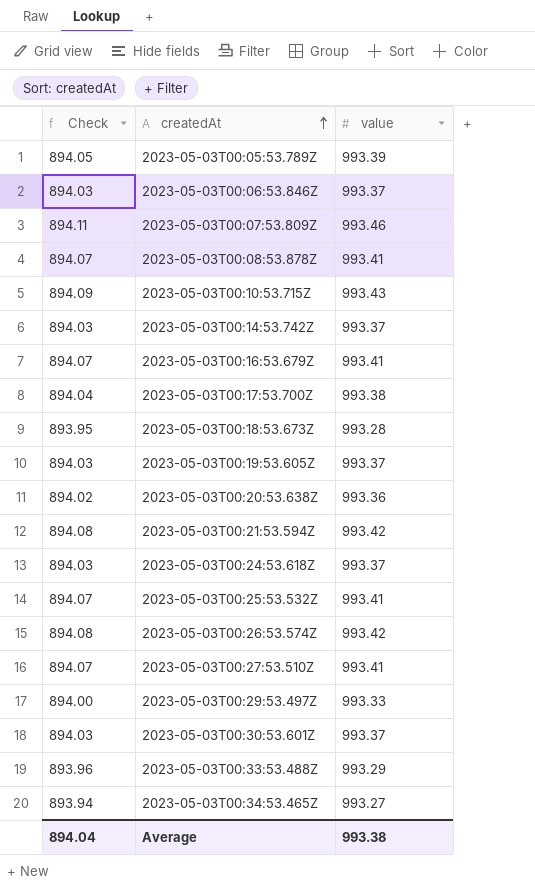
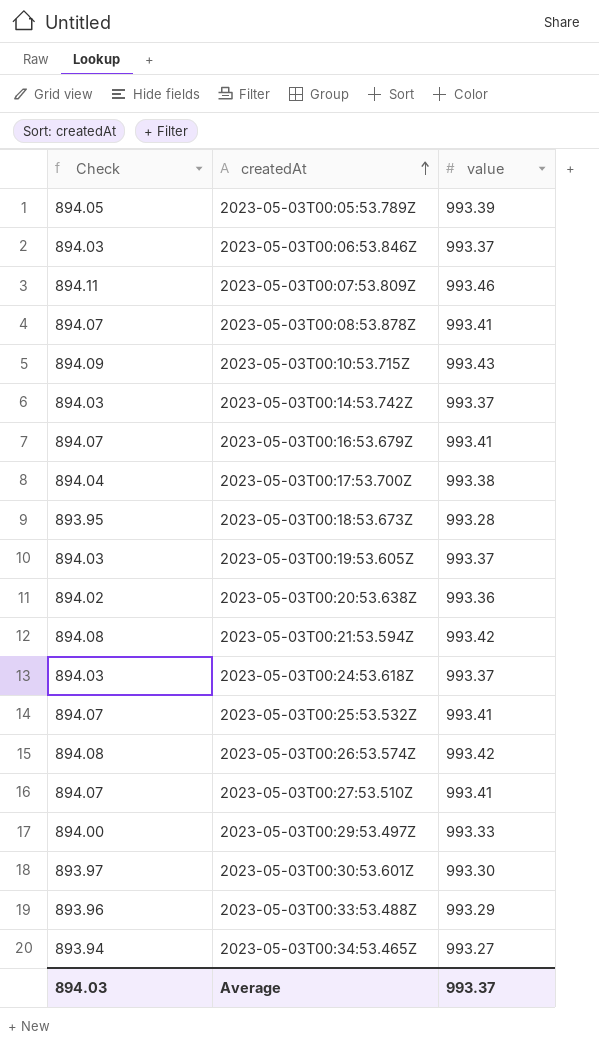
2023-05-03T00:30:53.601Z | Check: 894.03 -> 893.97
2023-05-03T00:30:53.601Z | value: 993.37 -> 993.30
Average | Check: 894.04 -> 894.03
Average | value: 993.38 -> 993.37

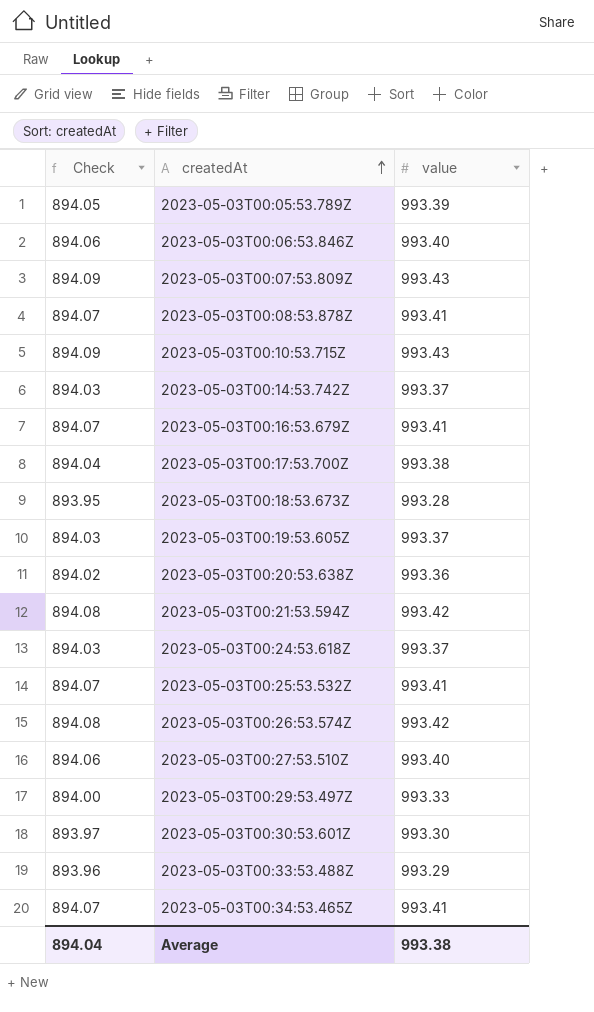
2023-05-03T00:06:53.846Z | Check: 894.03 -> 894.06
2023-05-03T00:06:53.846Z | value: 993.37 -> 993.40
2023-05-03T00:07:53.809Z | Check: 894.11 -> 894.09
2023-05-03T00:07:53.809Z | value: 993.46 -> 993.43
2023-05-03T00:27:53.510Z | Check: 894.07 -> 894.06
2023-05-03T00:27:53.510Z | value: 993.41 -> 993.40
2023-05-03T00:34:53.465Z | Check: 893.94 -> 894.07
2023-05-03T00:34:53.465Z | value: 993.27 -> 993.41
Average | Check: 894.03 -> 894.04
Average | value: 993.37 -> 993.38

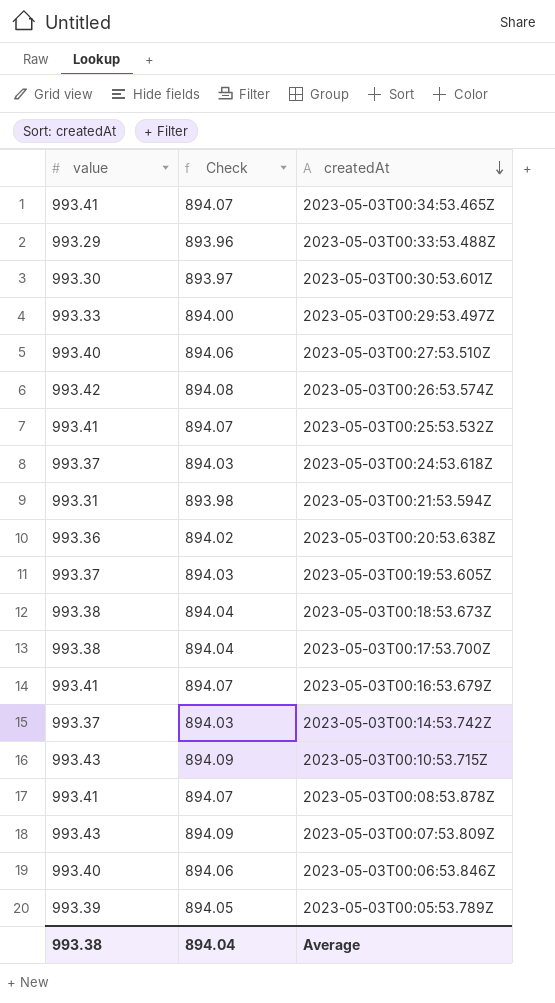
row order: createdAt ascending -> createdAt descending
column value | position: 3 -> 1
2023-05-03T00:21:53.594Z | value: 993.42 -> 993.31
2023-05-03T00:21:53.594Z | Check: 894.08 -> 893.98
2023-05-03T00:18:53.673Z | value: 993.28 -> 993.38
2023-05-03T00:18:53.673Z | Check: 893.95 -> 894.04

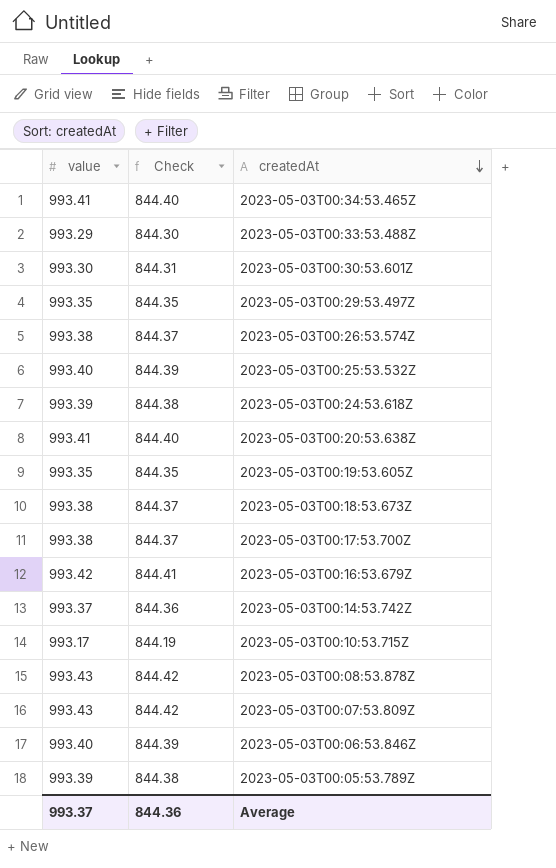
column Check | formula: [value] * 0.9 -> [value] * 0.85
row 2023-05-03T00:27:53.510Z: 993.40 | 894.06 -> none
row 2023-05-03T00:21:53.594Z: 993.31 | 893.98 -> none
2023-05-03T00:29:53.497Z | value: 993.33 -> 993.35
2023-05-03T00:26:53.574Z | value: 993.42 -> 993.38
2023-05-03T00:25:53.532Z | value: 993.41 -> 993.40
2023-05-03T00:24:53.618Z | value: 993.37 -> 993.39
2023-05-03T00:20:53.638Z | value: 993.36 -> 993.41
2023-05-03T00:19:53.605Z | value: 993.37 -> 993.35
2023-05-03T00:16:53.679Z | value: 993.41 -> 993.42
2023-05-03T00:10:53.715Z | value: 993.43 -> 993.17
2023-05-03T00:08:53.878Z | value: 993.41 -> 993.43
Average | value: 993.38 -> 993.37
Average | Check: 894.04 -> 844.36

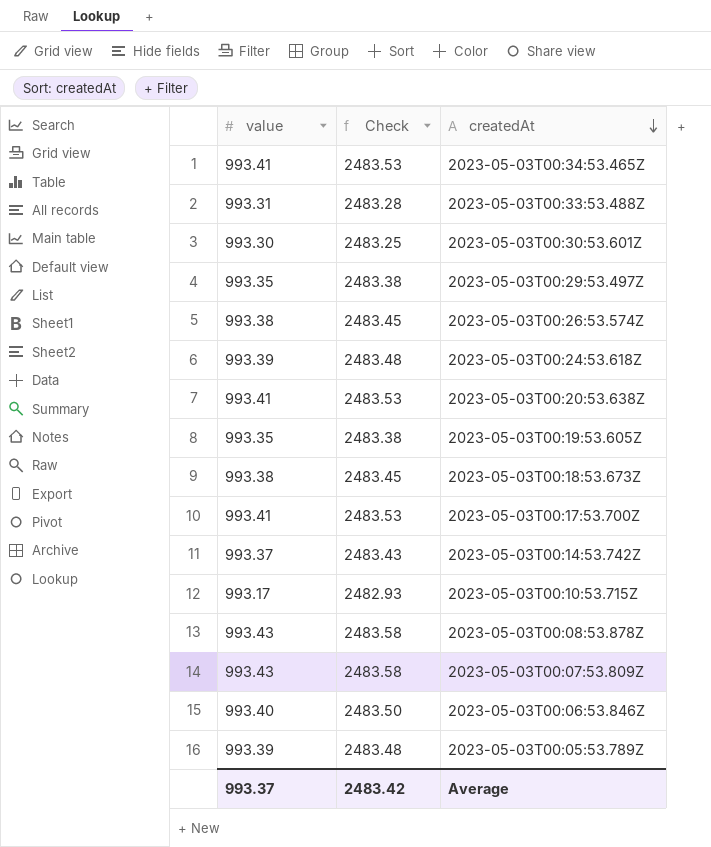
column Check | formula: [value] * 0.85 -> [value] * 2.5
row 2023-05-03T00:25:53.532Z: 993.40 | 844.39 -> none
row 2023-05-03T00:16:53.679Z: 993.42 | 844.41 -> none
2023-05-03T00:33:53.488Z | value: 993.29 -> 993.31
2023-05-03T00:17:53.700Z | value: 993.38 -> 993.41
Average | Check: 844.36 -> 2483.42

